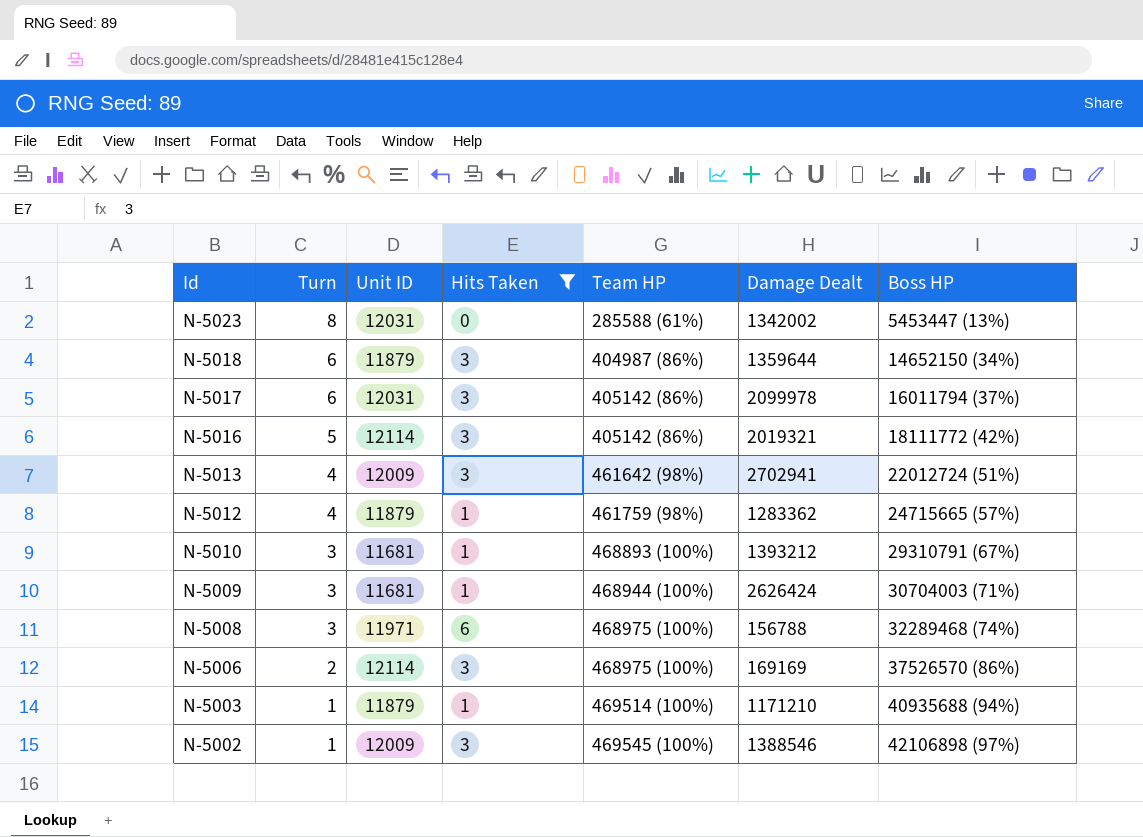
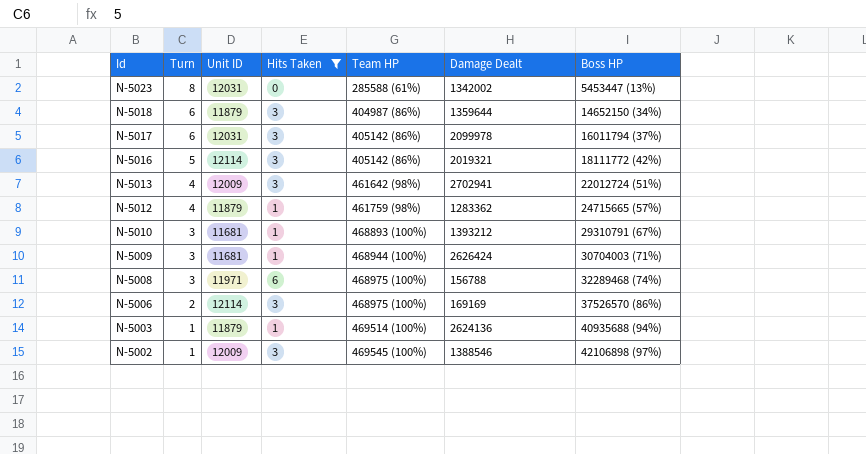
N-5003 | Damage Dealt: 1171210 -> 2624136

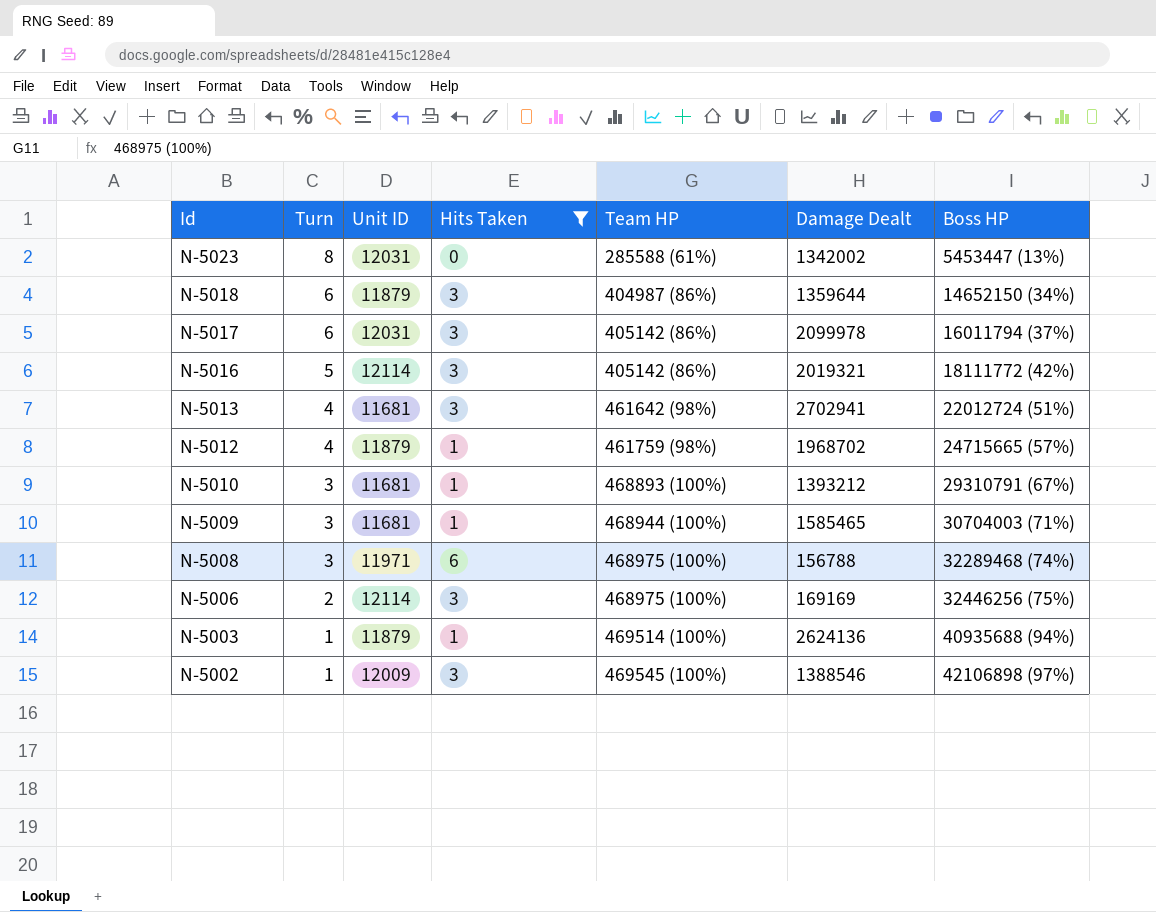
N-5013 | Unit ID: 12009 -> 11681
N-5012 | Damage Dealt: 1283362 -> 1968702
N-5009 | Damage Dealt: 2626424 -> 1585465
N-5006 | Boss HP: 37526570 (86%) -> 32446256 (75%)

